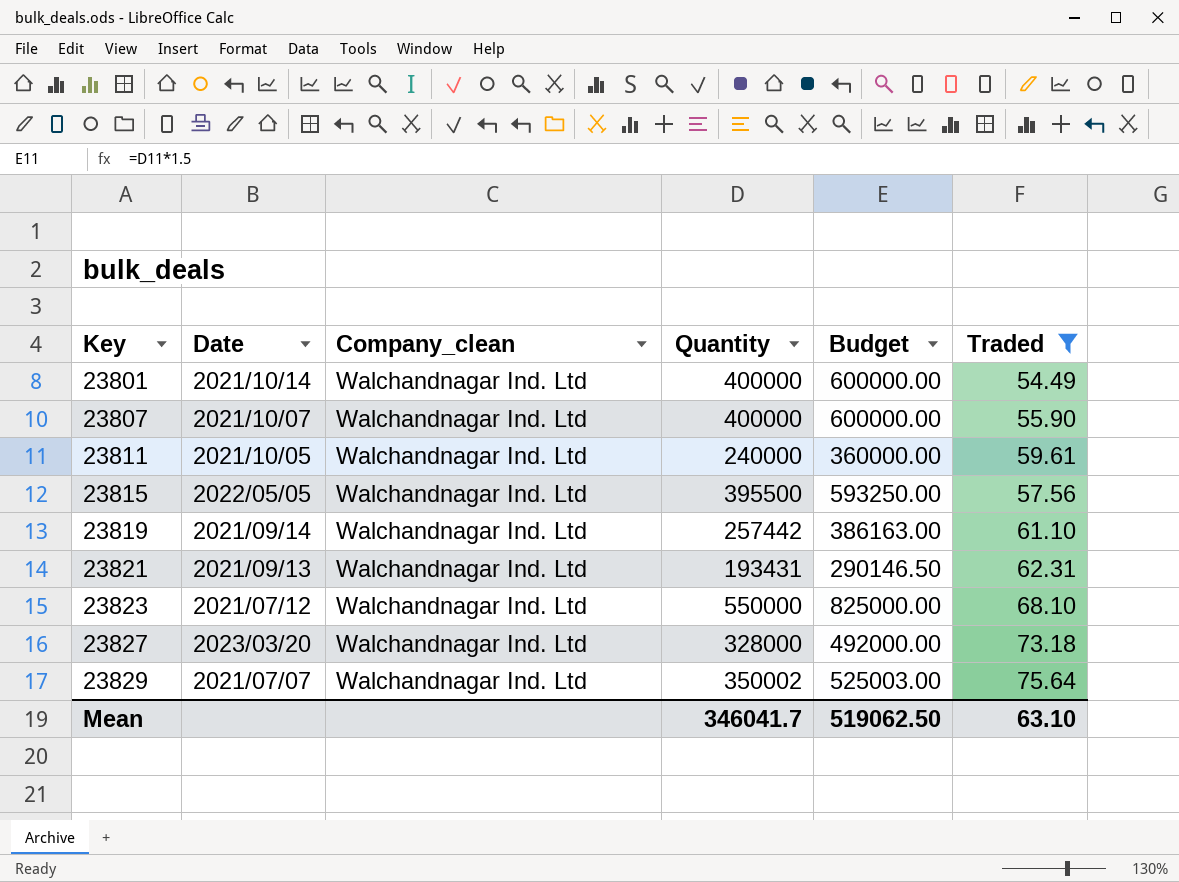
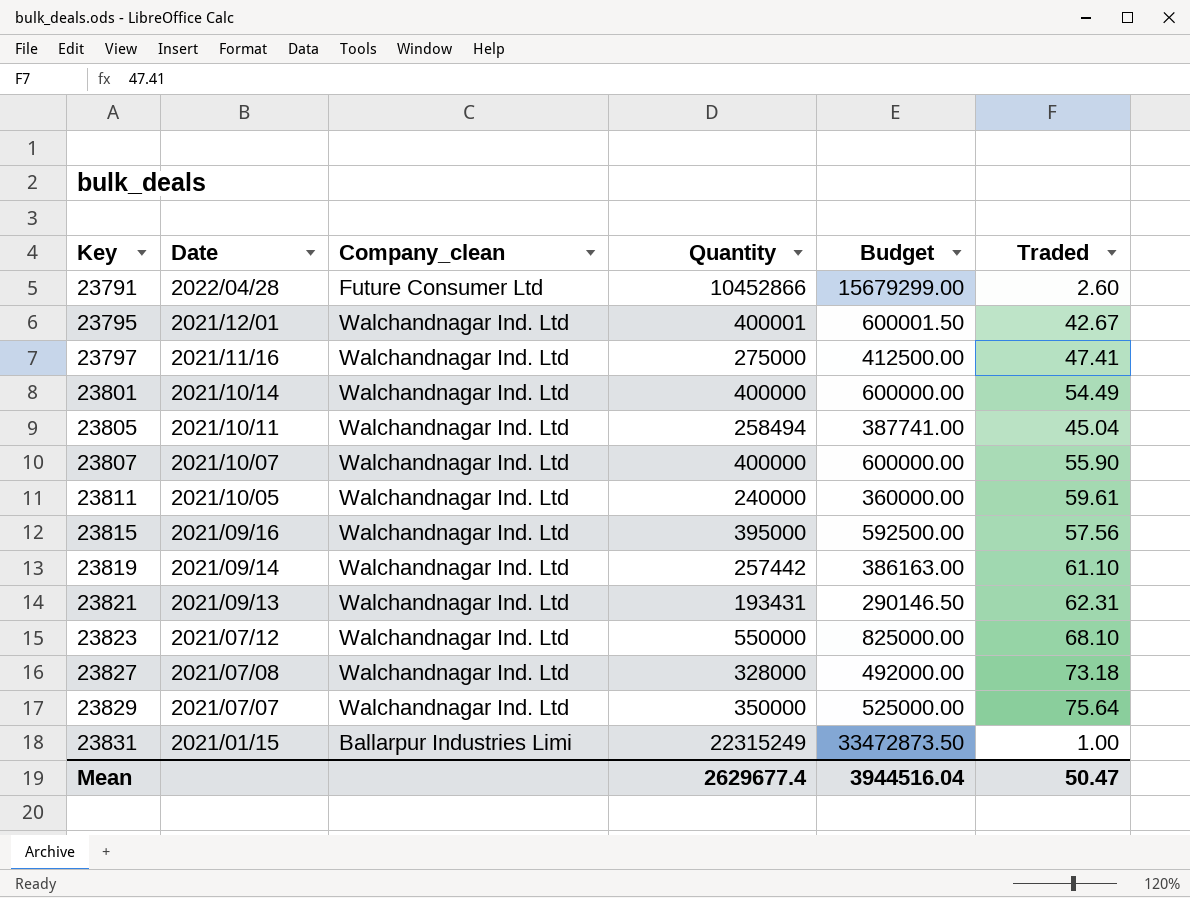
filter: Traded >= 54.49 -> none
23815 | Date: 2022/05/05 -> 2021/09/16
23815 | Quantity: 395500 -> 395000
23815 | Budget: 593250.00 -> 592500.00
23827 | Date: 2023/03/20 -> 2021/07/08
23829 | Quantity: 350002 -> 350000
23829 | Budget: 525003.00 -> 525000.00
Mean | Quantity: 346041.7 -> 2629677.4
Mean | Budget: 519062.50 -> 3944516.04
Mean | Traded: 63.10 -> 50.47

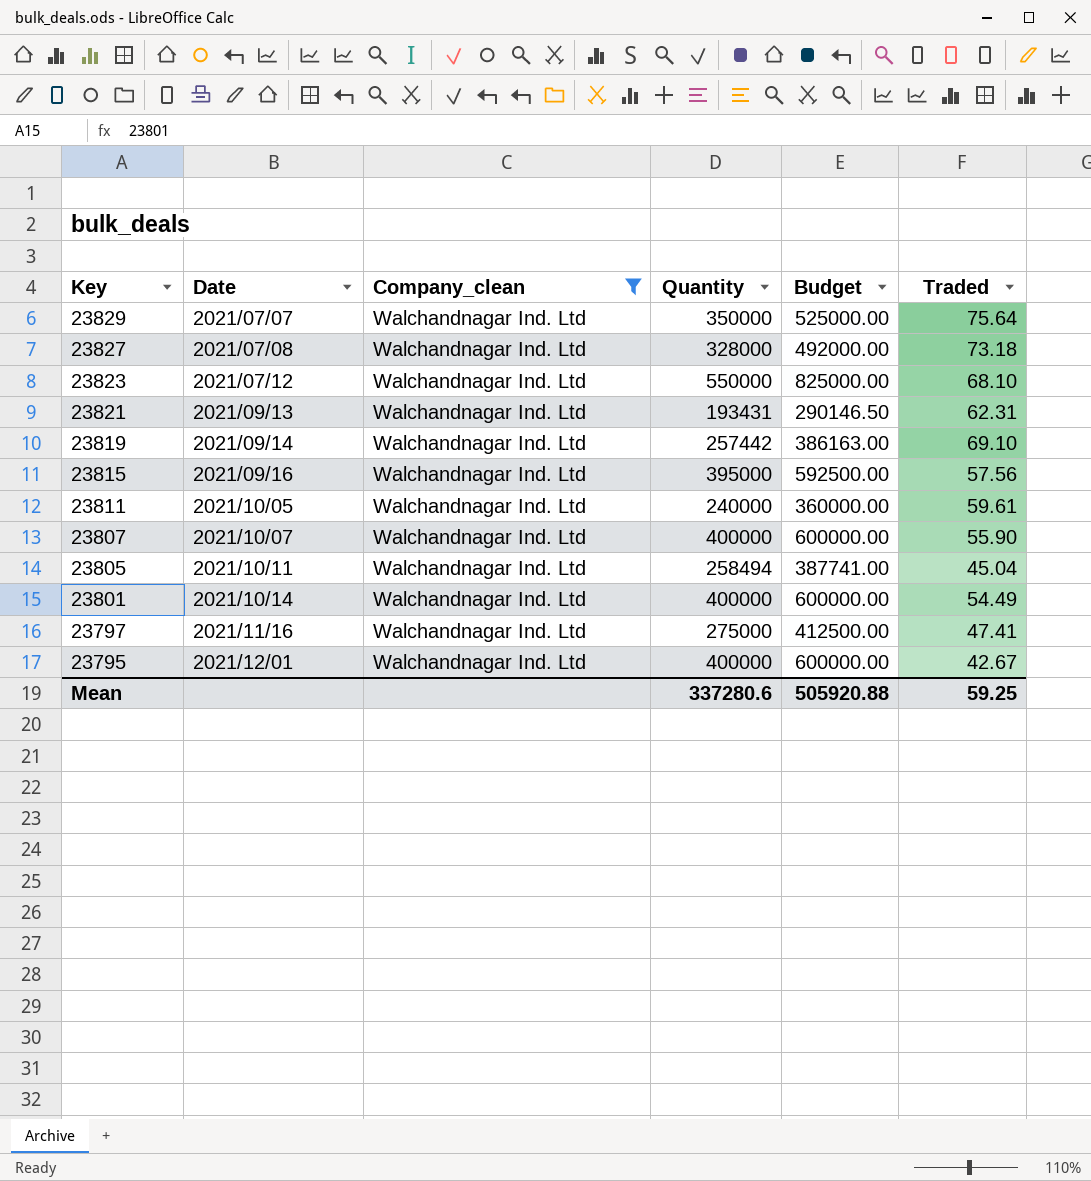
filter: none -> Company_clean = Walchandnagar Ind. Ltd
row order: Key ascending -> Key descending
23819 | Traded: 61.10 -> 69.10
23795 | Quantity: 400001 -> 400000
23795 | Budget: 600001.50 -> 600000.00
Mean | Quantity: 2629677.4 -> 337280.6
Mean | Budget: 3944516.04 -> 505920.88
Mean | Traded: 50.47 -> 59.25

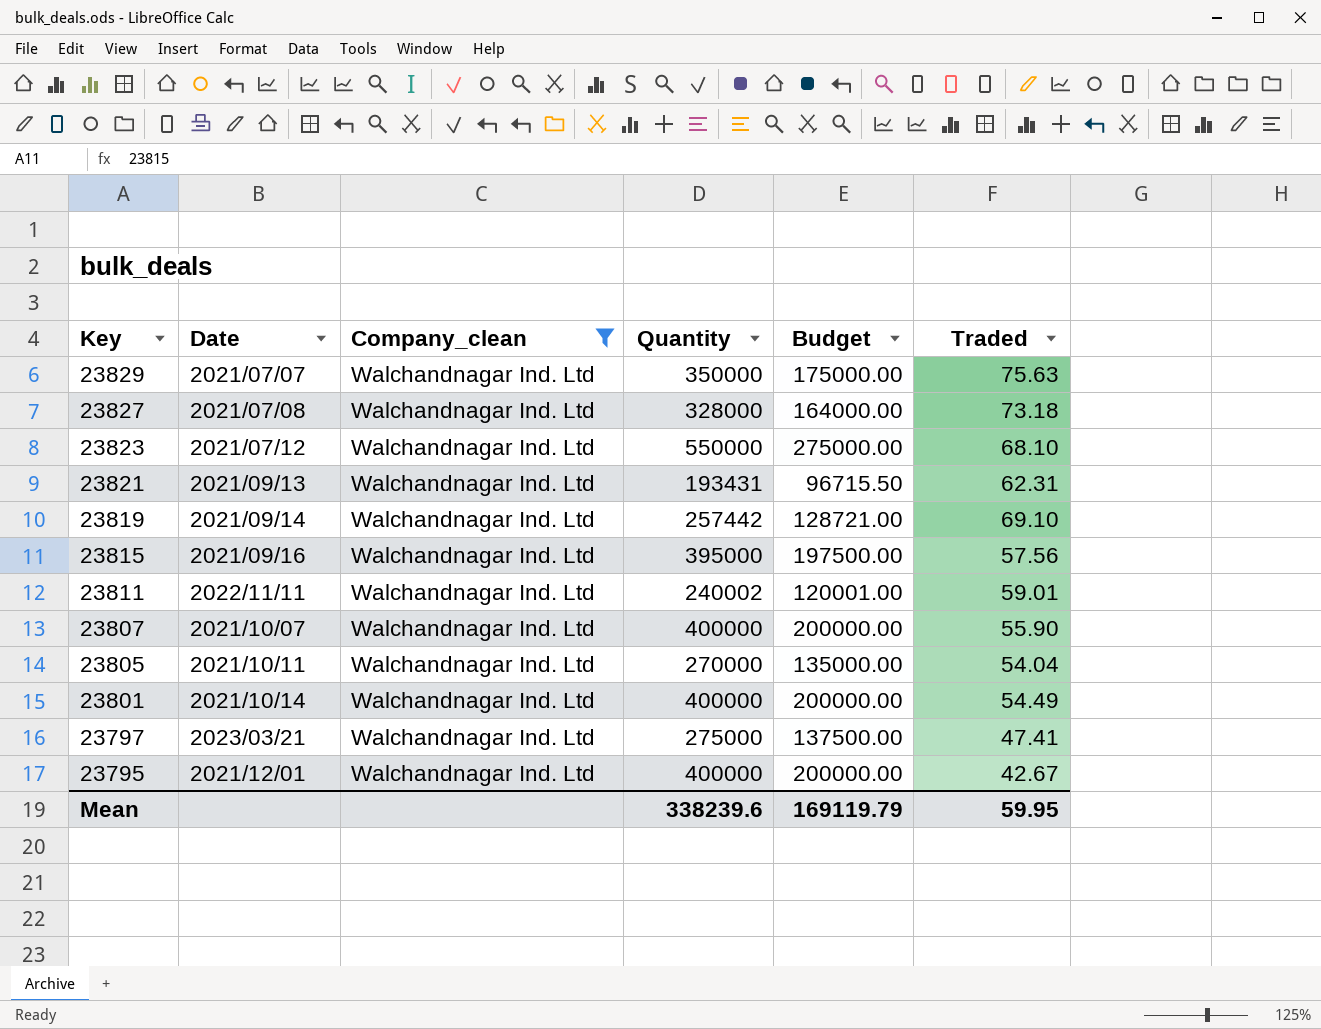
column Budget | formula: [Quantity] * 1.5 -> [Quantity] * 0.5
23829 | Traded: 75.64 -> 75.63
23811 | Date: 2021/10/05 -> 2022/11/11
23811 | Quantity: 240000 -> 240002
23811 | Traded: 59.61 -> 59.01
23805 | Quantity: 258494 -> 270000
23805 | Traded: 45.04 -> 54.04
23797 | Date: 2021/11/16 -> 2023/03/21
Mean | Quantity: 337280.6 -> 338239.6
Mean | Budget: 505920.88 -> 169119.79
Mean | Traded: 59.25 -> 59.95

